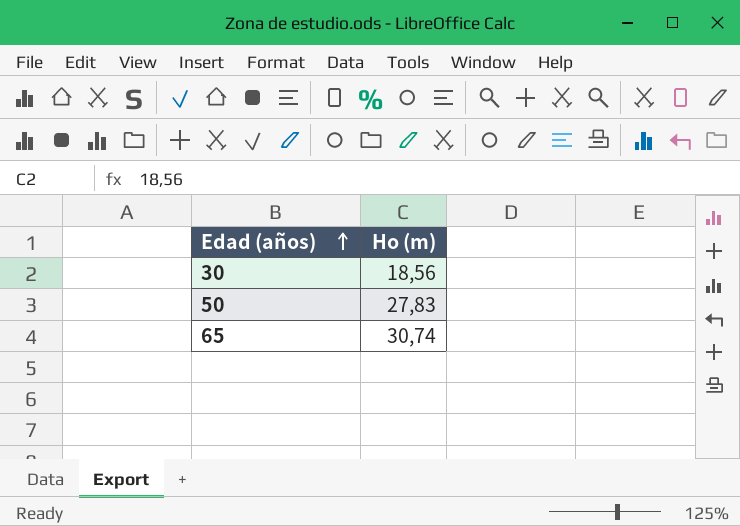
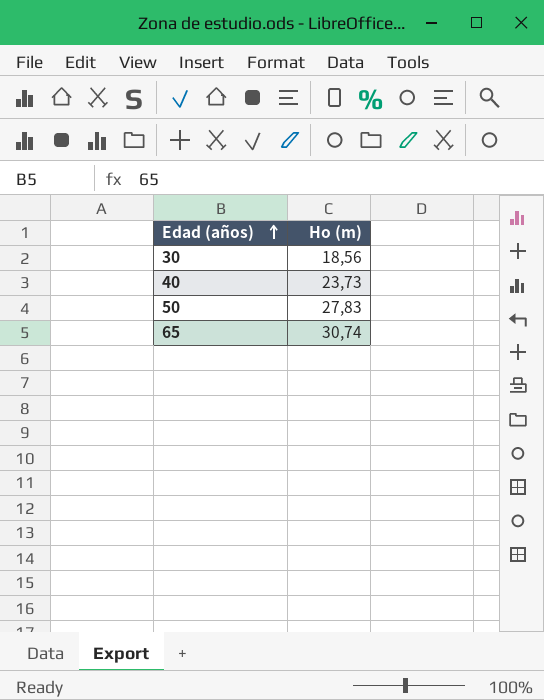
row 40: none -> 23,73

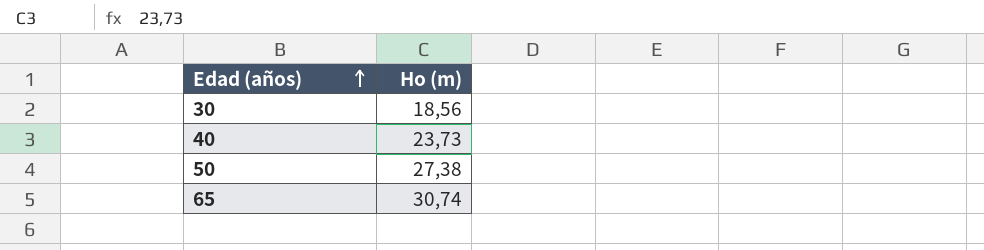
50 | Ho (m): 27,83 -> 27,38

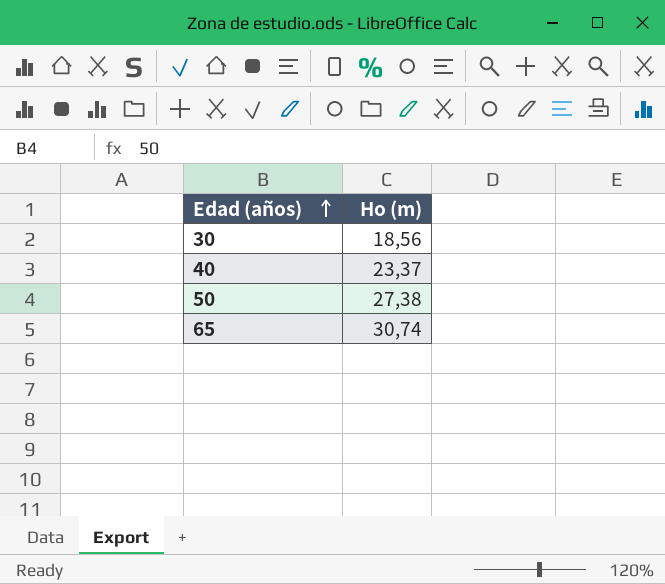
40 | Ho (m): 23,73 -> 23,37

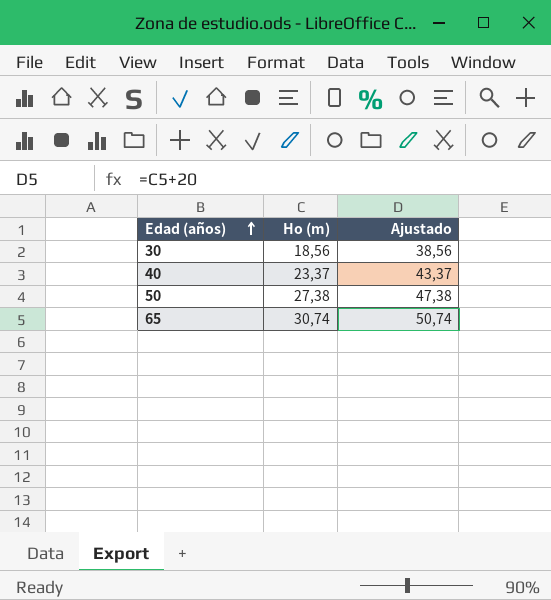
column Ajustado | formula: none -> [Ho (m)] + 20

